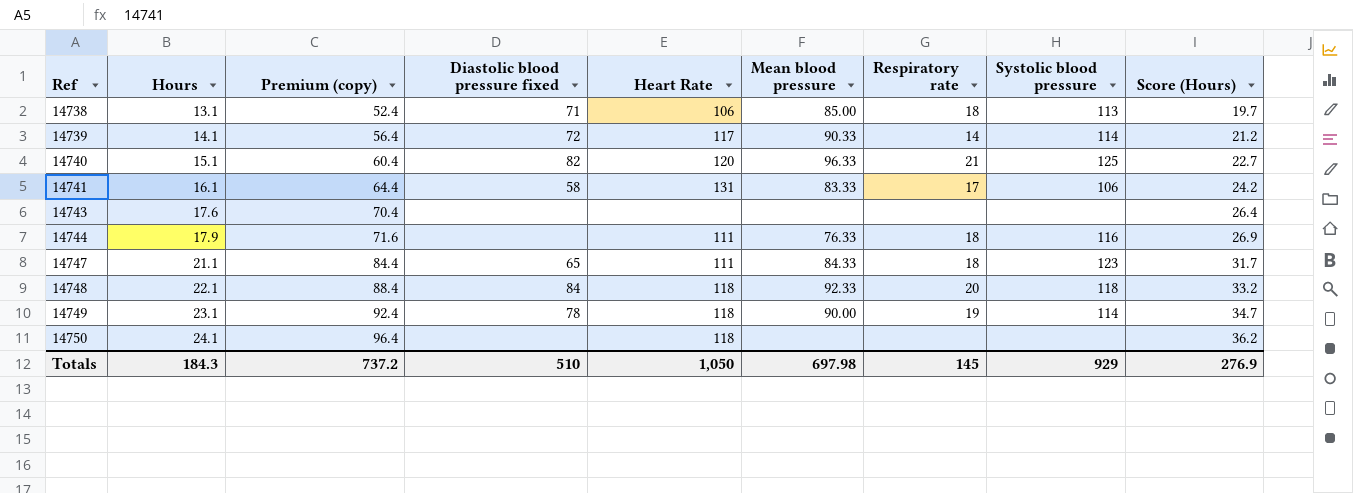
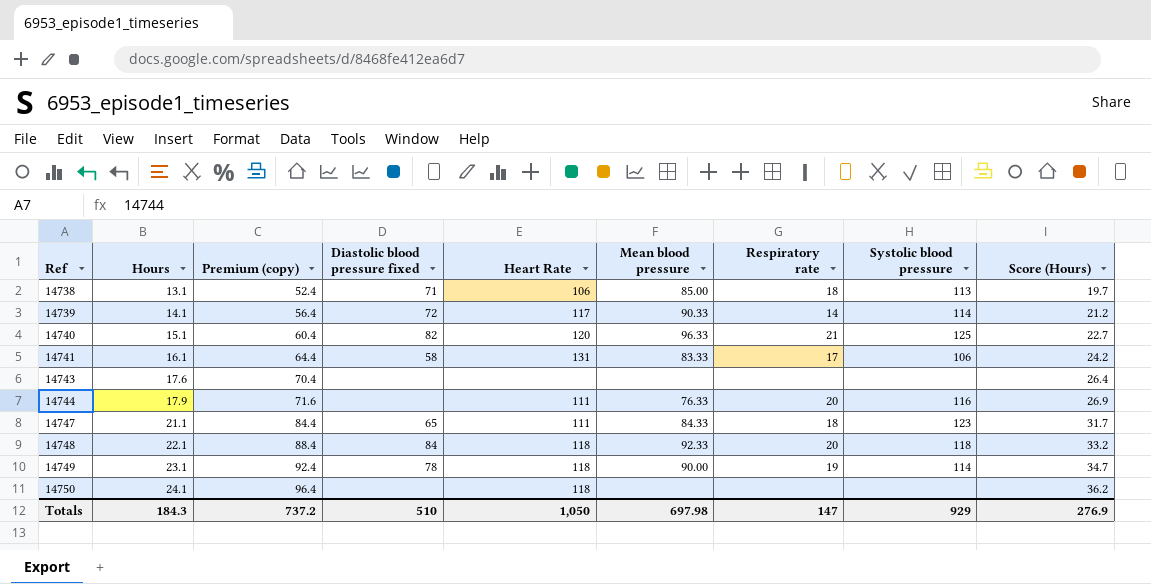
14744 | Respiratory rate: 18 -> 20
Totals | Respiratory rate: 145 -> 147

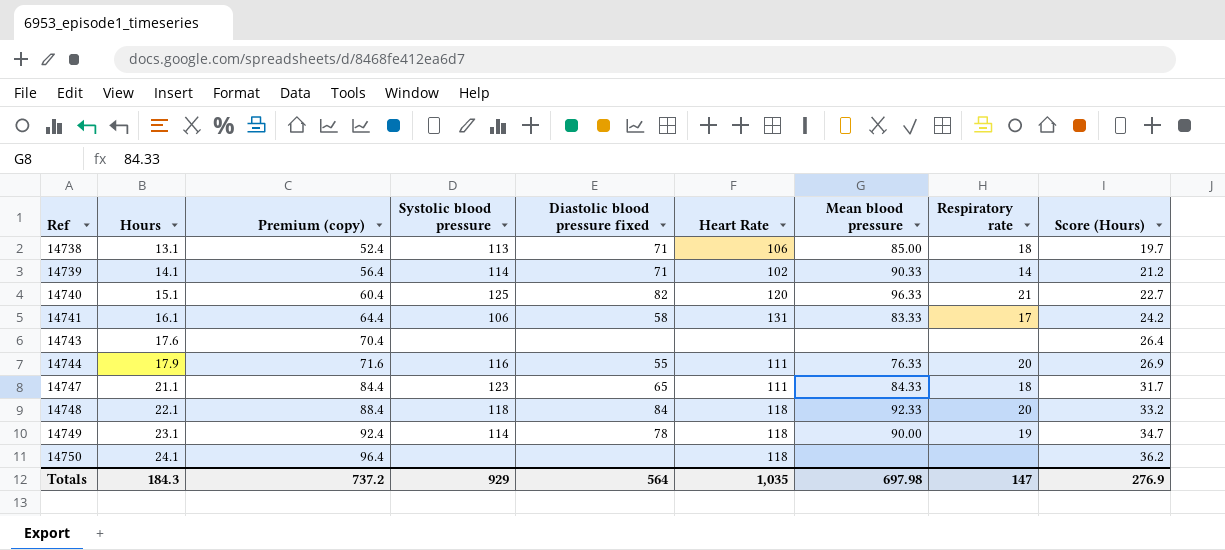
column Systolic blood pressure | position: 8 -> 4
14739 | Diastolic blood pressure fixed: 72 -> 71
14739 | Heart Rate: 117 -> 102
14744 | Diastolic blood pressure fixed: none -> 55
Totals | Diastolic blood pressure fixed: 510 -> 564
Totals | Heart Rate: 1,050 -> 1,035

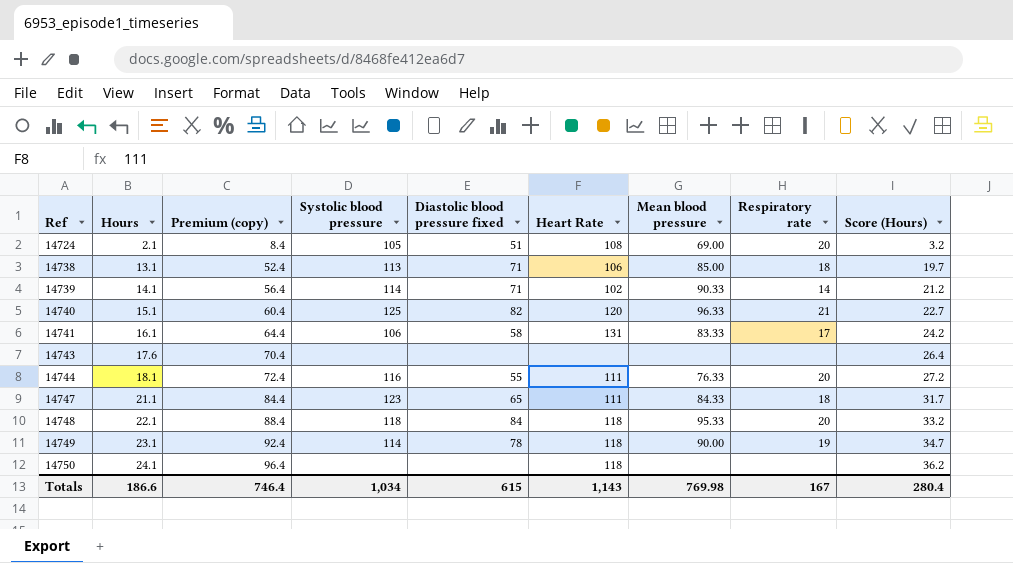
row 14724: none -> 2.1 | 8.4 | 105 | 51 | 108 | 69.00 | 20 | 3.2
14744 | Hours: 17.9 -> 18.1
14744 | Premium (copy): 71.6 -> 72.4
14744 | Score (Hours): 26.9 -> 27.2
14748 | Mean blood pressure: 92.33 -> 95.33
Totals | Hours: 184.3 -> 186.6
Totals | Premium (copy): 737.2 -> 746.4
Totals | Systolic blood pressure: 929 -> 1,034
Totals | Diastolic blood pressure fixed: 564 -> 615
Totals | Heart Rate: 1,035 -> 1,143
Totals | Mean blood pressure: 697.98 -> 769.98
Totals | Respiratory rate: 147 -> 167
Totals | Score (Hours): 276.9 -> 280.4

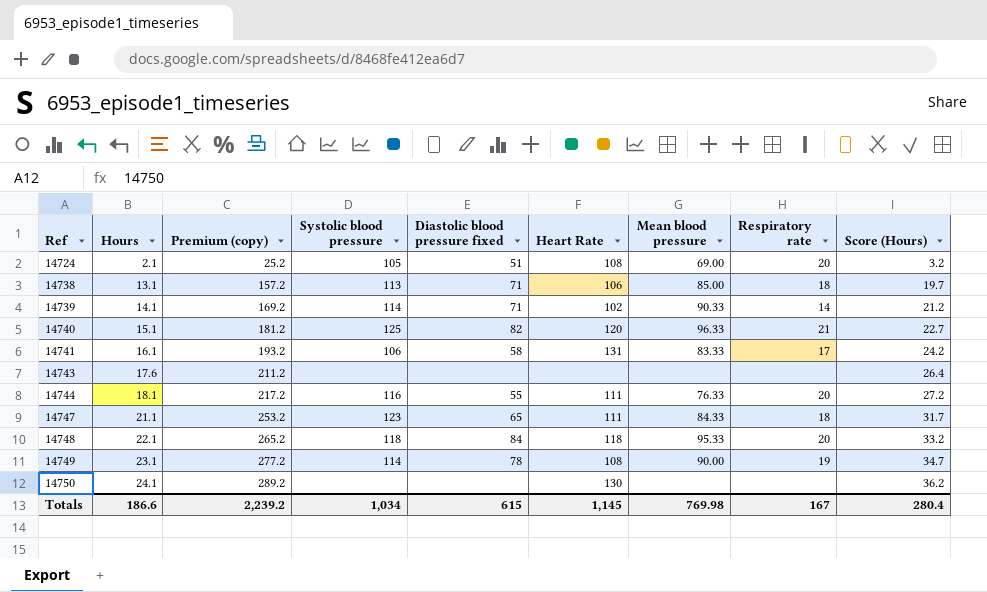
column Premium (copy) | formula: [Hours] * 4 -> [Hours] * 12
14749 | Heart Rate: 118 -> 108
14750 | Heart Rate: 118 -> 130
Totals | Premium (copy): 746.4 -> 2,239.2
Totals | Heart Rate: 1,143 -> 1,145

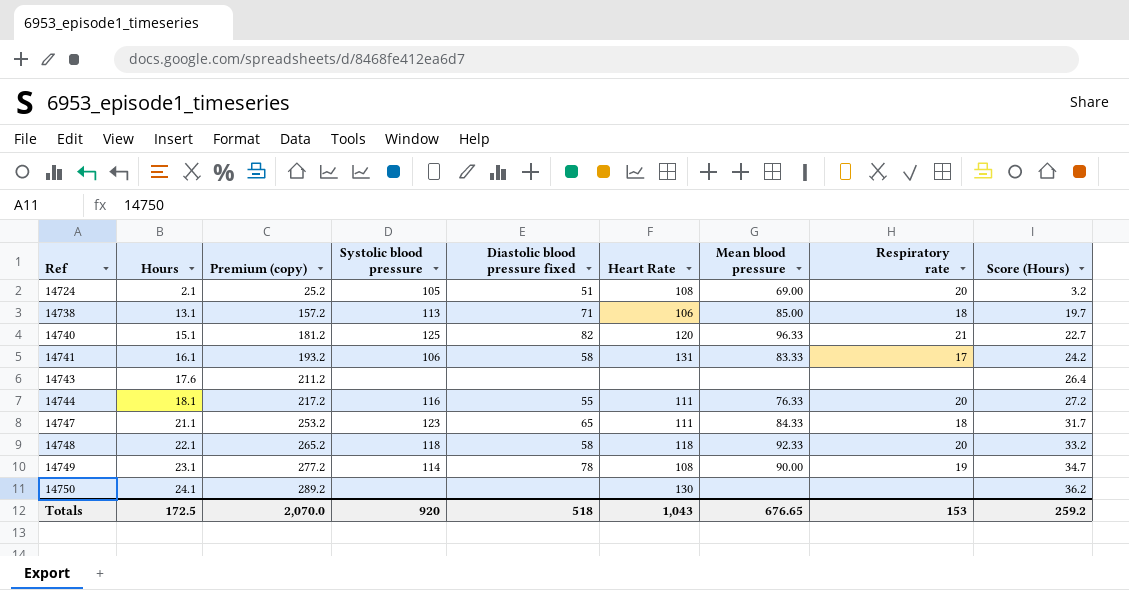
row 14739: 14.1 | 169.2 | 114 | 71 | 102 | 90.33 | 14 | 21.2 -> none
14748 | Diastolic blood pressure fixed: 84 -> 58
14748 | Mean blood pressure: 95.33 -> 92.33
Totals | Hours: 186.6 -> 172.5
Totals | Premium (copy): 2,239.2 -> 2,070.0
Totals | Systolic blood pressure: 1,034 -> 920
Totals | Diastolic blood pressure fixed: 615 -> 518
Totals | Heart Rate: 1,145 -> 1,043
Totals | Mean blood pressure: 769.98 -> 676.65
Totals | Respiratory rate: 167 -> 153
Totals | Score (Hours): 280.4 -> 259.2

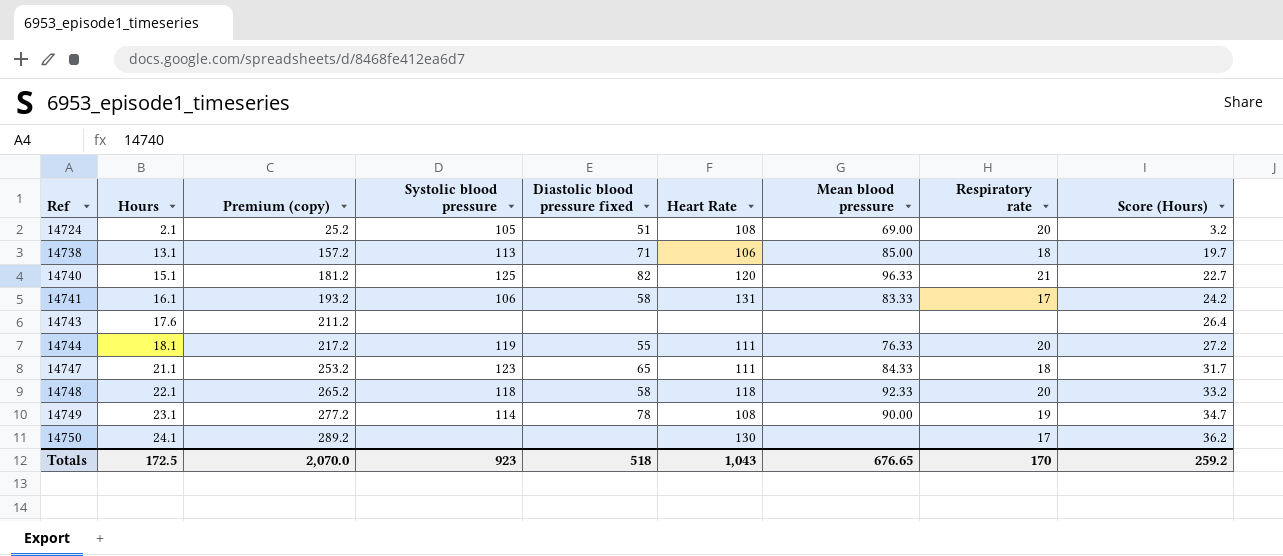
14744 | Systolic blood pressure: 116 -> 119
14750 | Respiratory rate: none -> 17
Totals | Systolic blood pressure: 920 -> 923
Totals | Respiratory rate: 153 -> 170

